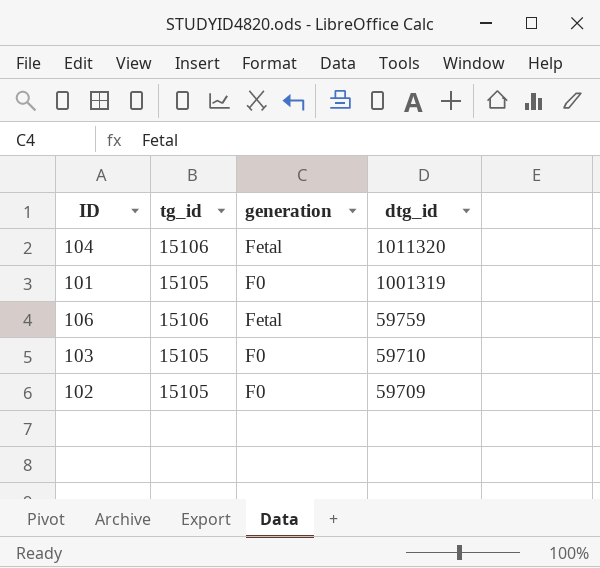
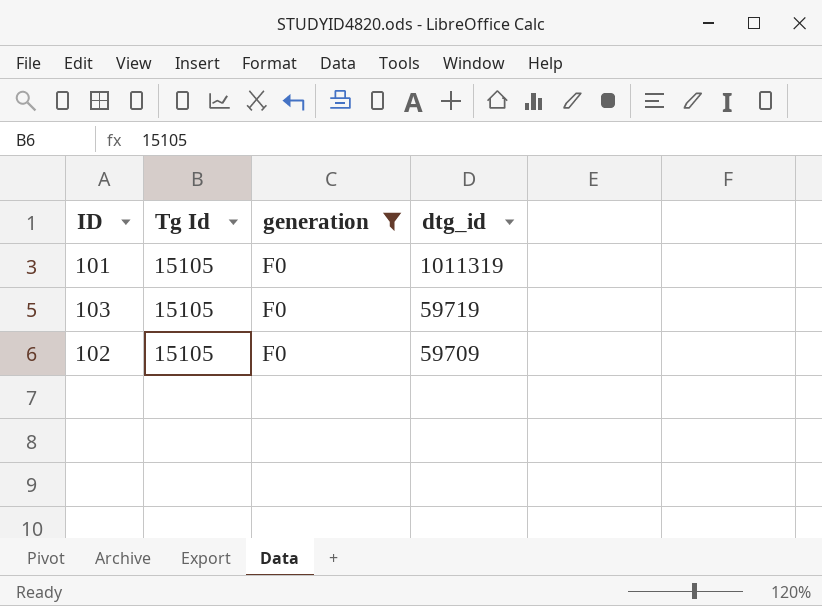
filter: none -> generation = F0
column name: tg_id -> Tg Id
101 | dtg_id: 1001319 -> 1011319
103 | dtg_id: 59710 -> 59719

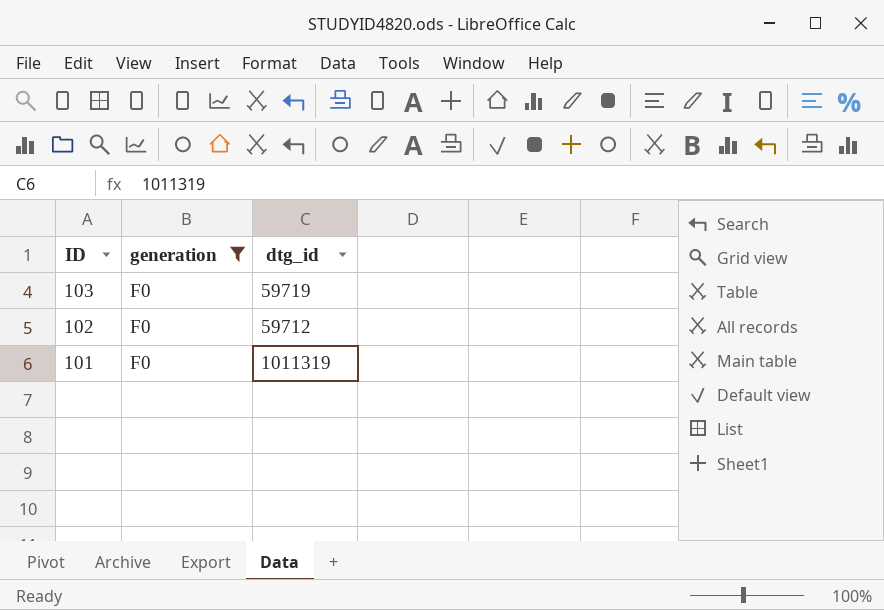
row order: dtg_id descending -> ID descending
column Tg Id | position: 2 -> none
102 | dtg_id: 59709 -> 59712

